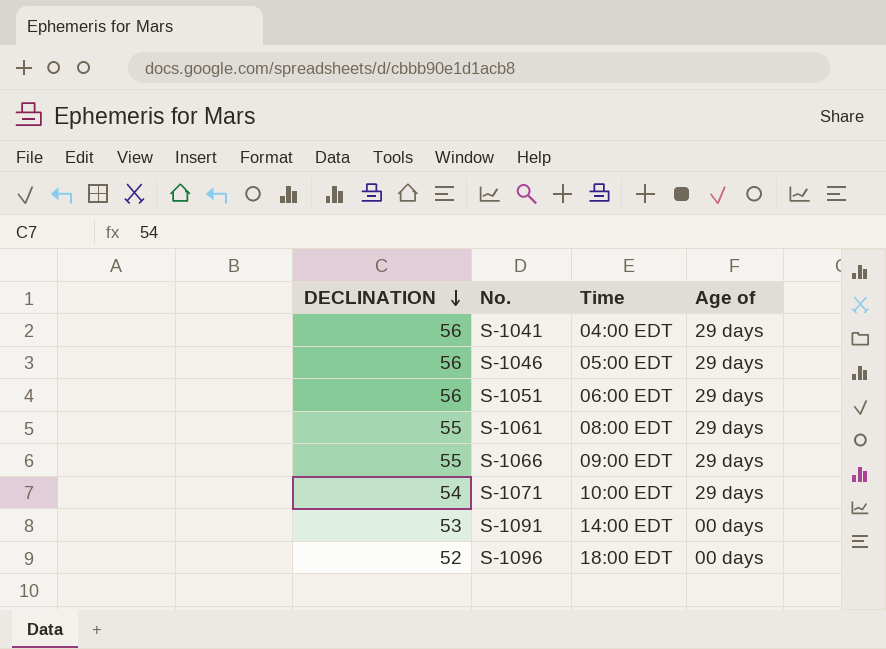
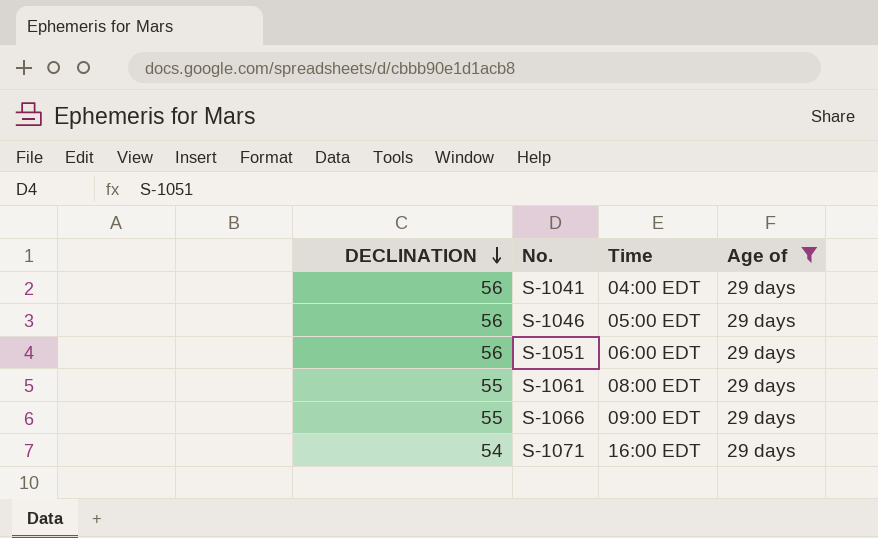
filter: none -> Age of = 29 days
S-1071 | Time: 10:00 EDT -> 16:00 EDT

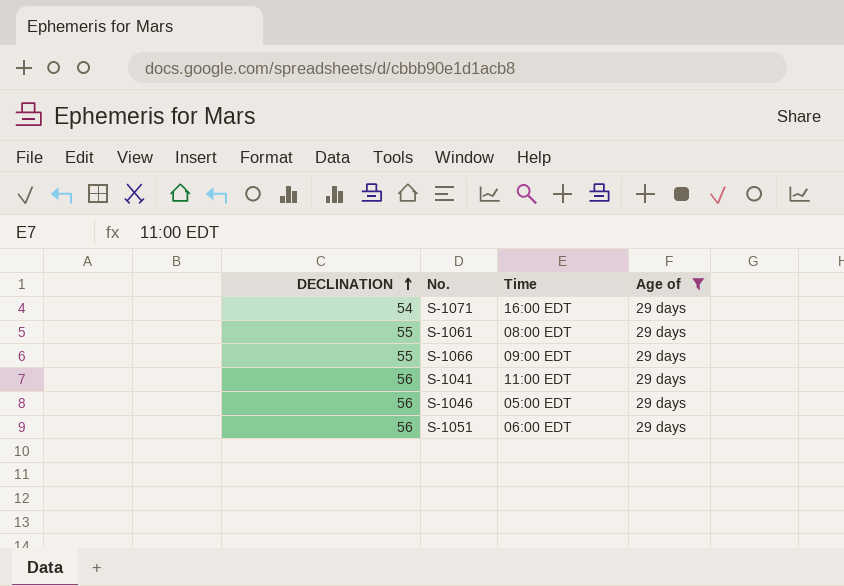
row order: DECLINATION descending -> DECLINATION ascending
S-1041 | Time: 04:00 EDT -> 11:00 EDT

